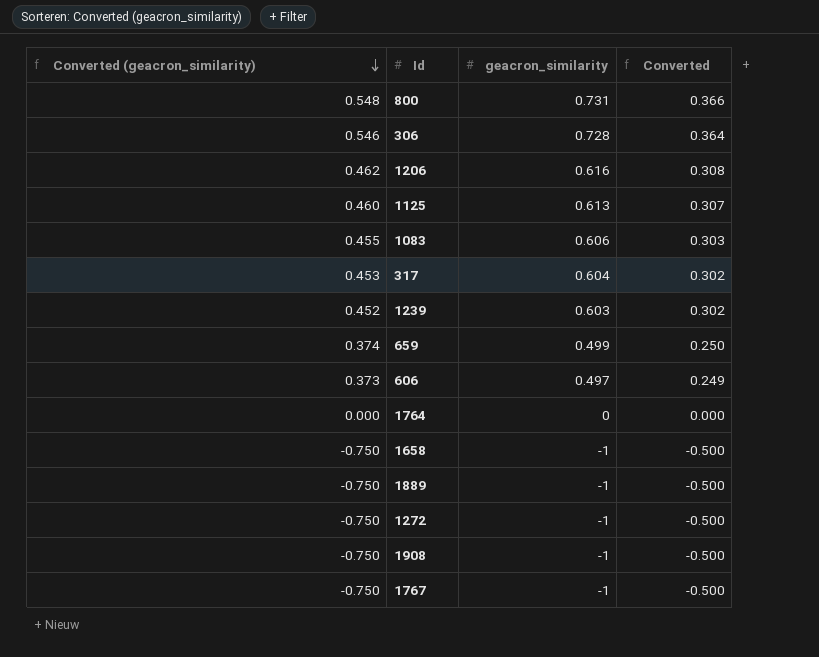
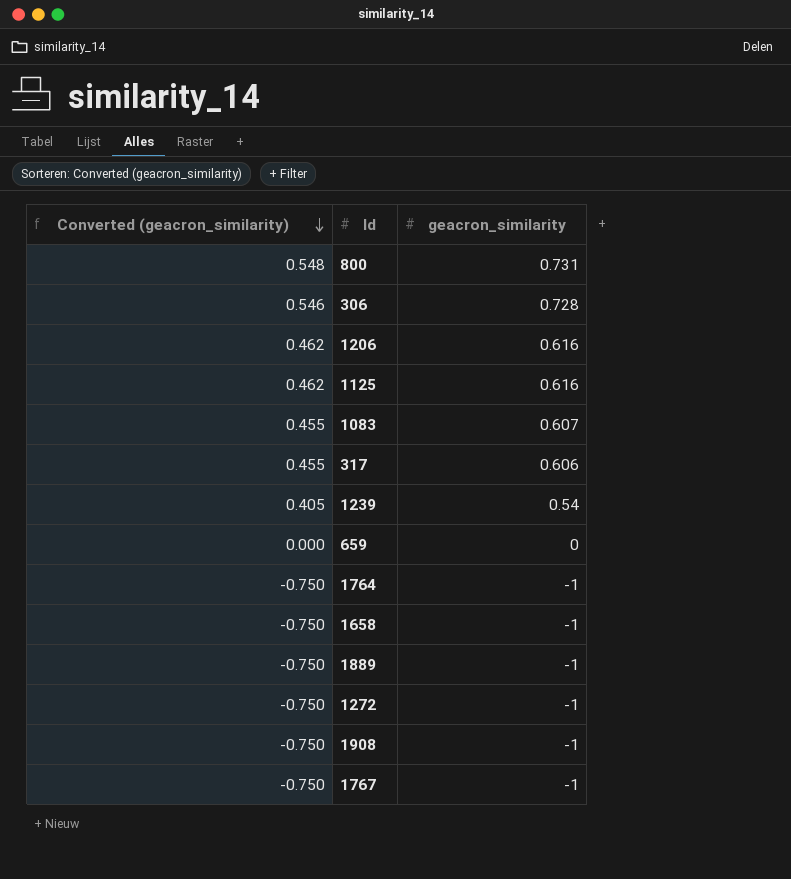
column Converted | formula: [geacron_similarity] * 0.5 -> none
row 606: 0.373 | 0.497 | 0.249 -> none
1125 | Converted (geacron_similarity): 0.460 -> 0.462
1125 | geacron_similarity: 0.613 -> 0.616
1083 | geacron_similarity: 0.606 -> 0.607
317 | Converted (geacron_similarity): 0.453 -> 0.455
317 | geacron_similarity: 0.604 -> 0.606
1239 | Converted (geacron_similarity): 0.452 -> 0.405
1239 | geacron_similarity: 0.603 -> 0.54
659 | Converted (geacron_similarity): 0.374 -> 0.000
659 | geacron_similarity: 0.499 -> 0
1764 | Converted (geacron_similarity): 0.000 -> -0.750
1764 | geacron_similarity: 0 -> -1

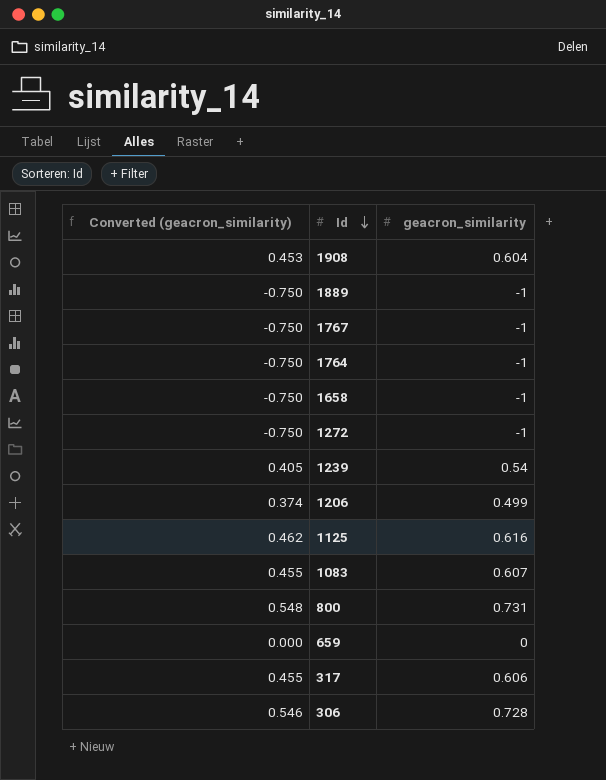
row order: Converted (geacron_similarity) descending -> Id descending
1908 | Converted (geacron_similarity): -0.750 -> 0.453
1908 | geacron_similarity: -1 -> 0.604
1206 | Converted (geacron_similarity): 0.462 -> 0.374
1206 | geacron_similarity: 0.616 -> 0.499

